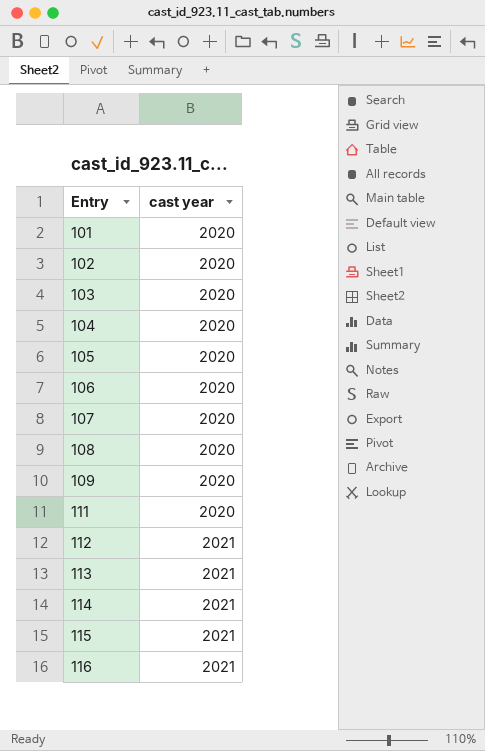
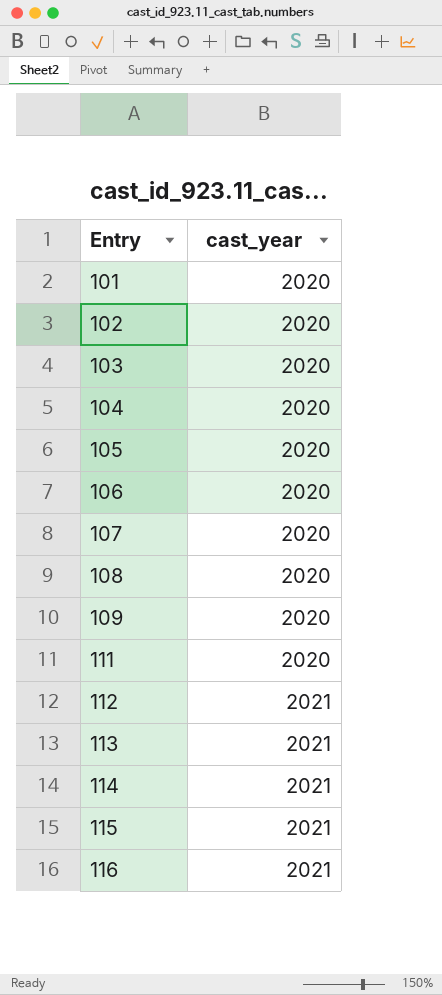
column name: cast year -> cast_year

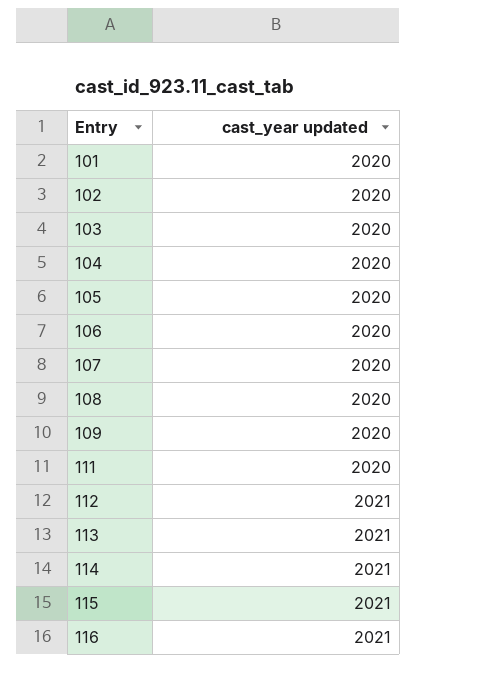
column name: cast_year -> cast_year updated

